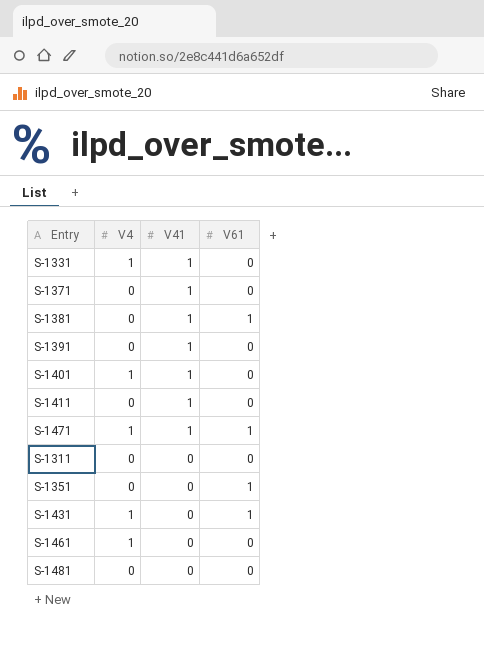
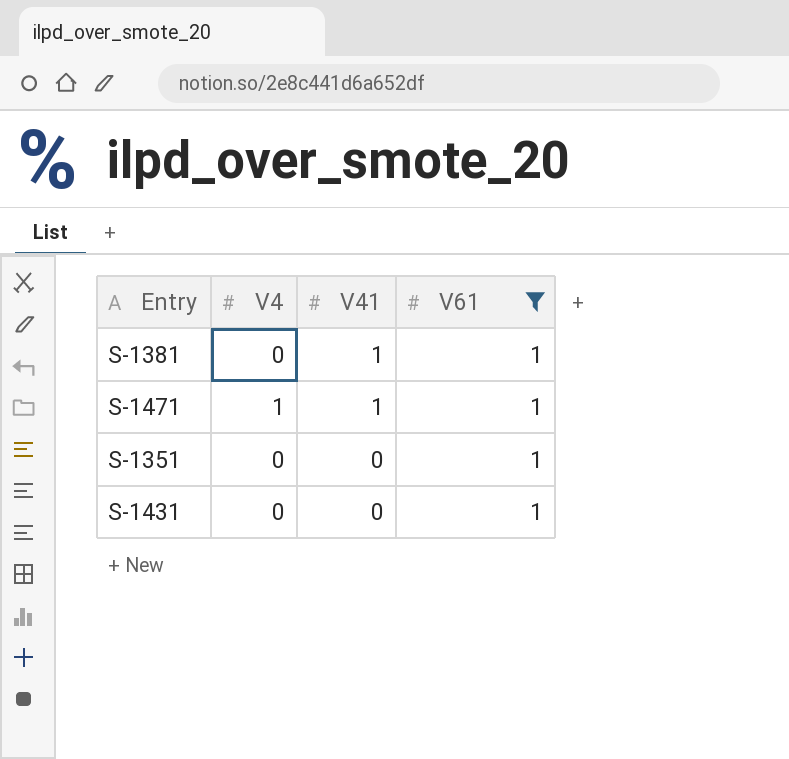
filter: none -> V61 = 1
S-1431 | V4: 1 -> 0

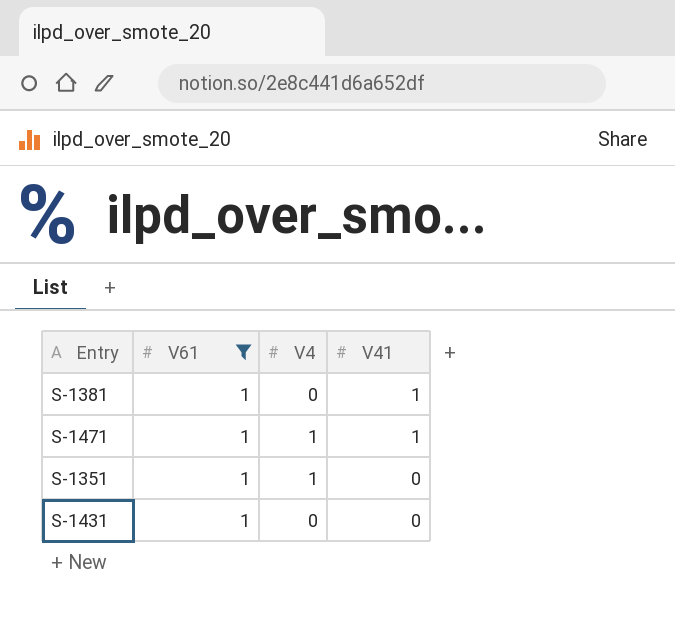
column V61 | position: 4 -> 2
S-1351 | V4: 0 -> 1

